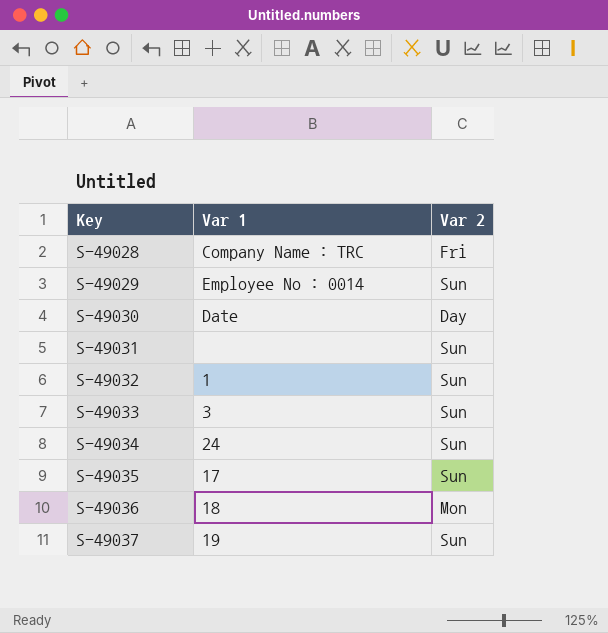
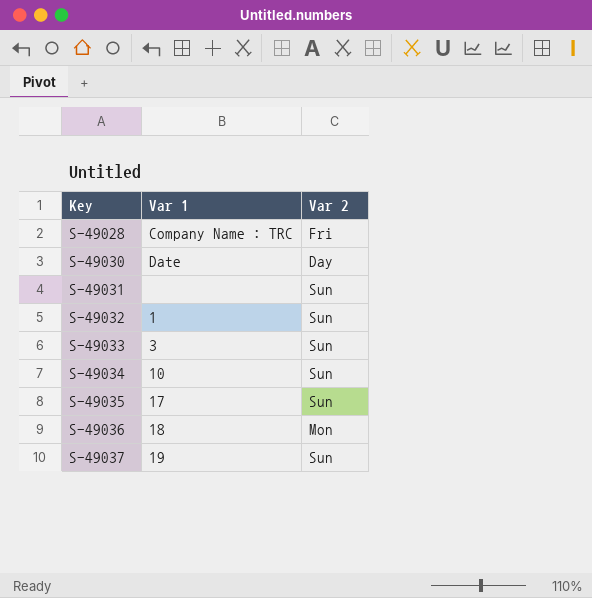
row S-49029: Employee No : 0014 | Sun -> none
S-49034 | Var 1: 24 -> 10

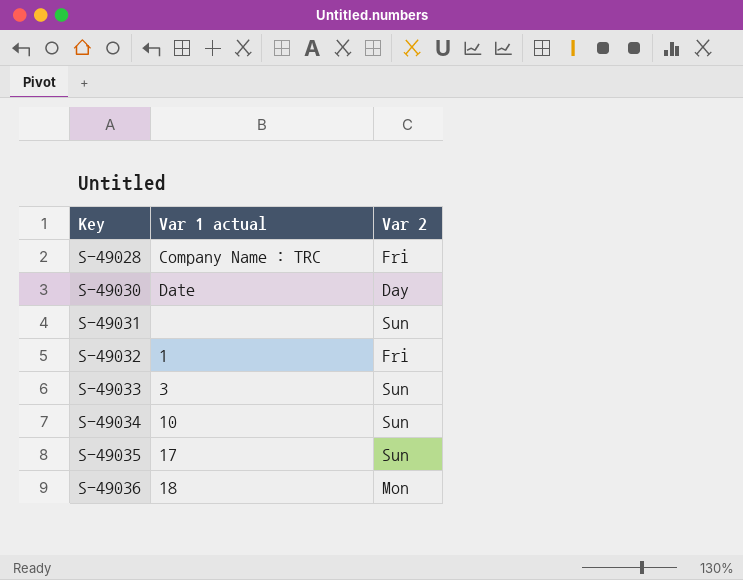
column name: Var 1 -> Var 1 actual
row S-49037: 19 | Sun -> none
S-49032 | Var 2: Sun -> Fri

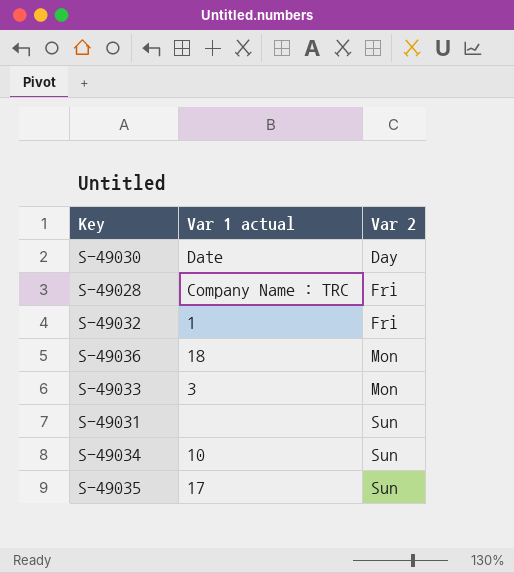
row order: Key ascending -> Var 2 ascending
S-49033 | Var 2: Sun -> Mon

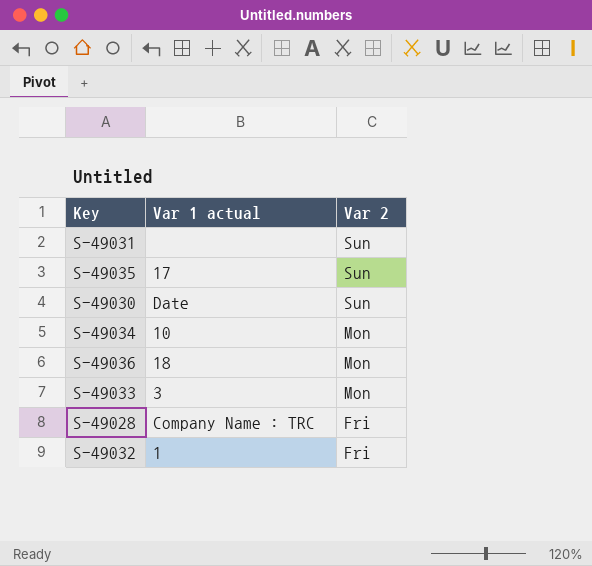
row order: Var 2 ascending -> Var 2 descending
S-49030 | Var 2: Day -> Sun
S-49034 | Var 2: Sun -> Mon

